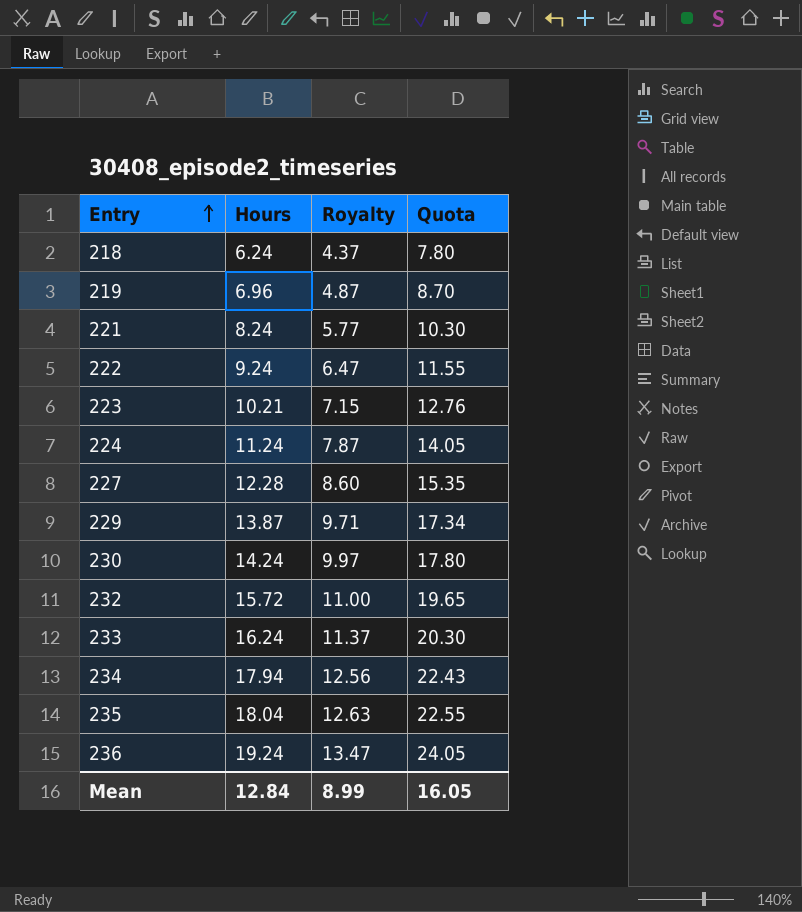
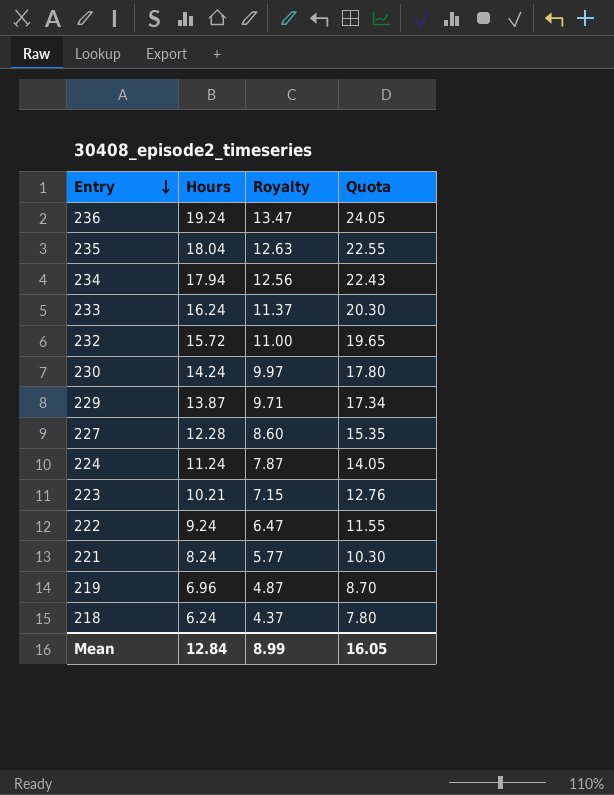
row order: Entry ascending -> Entry descending

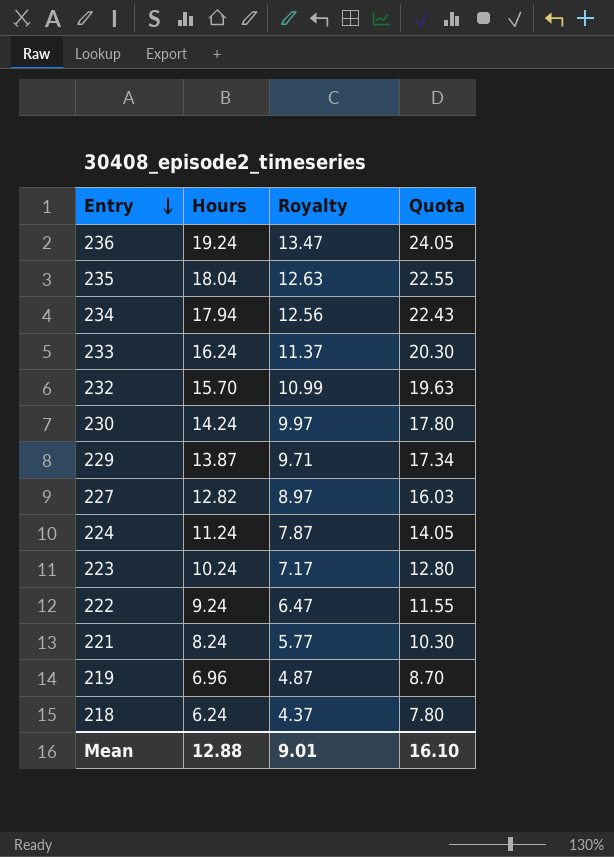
232 | Hours: 15.72 -> 15.70
232 | Royalty: 11.00 -> 10.99
232 | Quota: 19.65 -> 19.63
227 | Hours: 12.28 -> 12.82
227 | Royalty: 8.60 -> 8.97
227 | Quota: 15.35 -> 16.03
223 | Hours: 10.21 -> 10.24
223 | Royalty: 7.15 -> 7.17
223 | Quota: 12.76 -> 12.80
Mean | Hours: 12.84 -> 12.88
Mean | Royalty: 8.99 -> 9.01
Mean | Quota: 16.05 -> 16.10

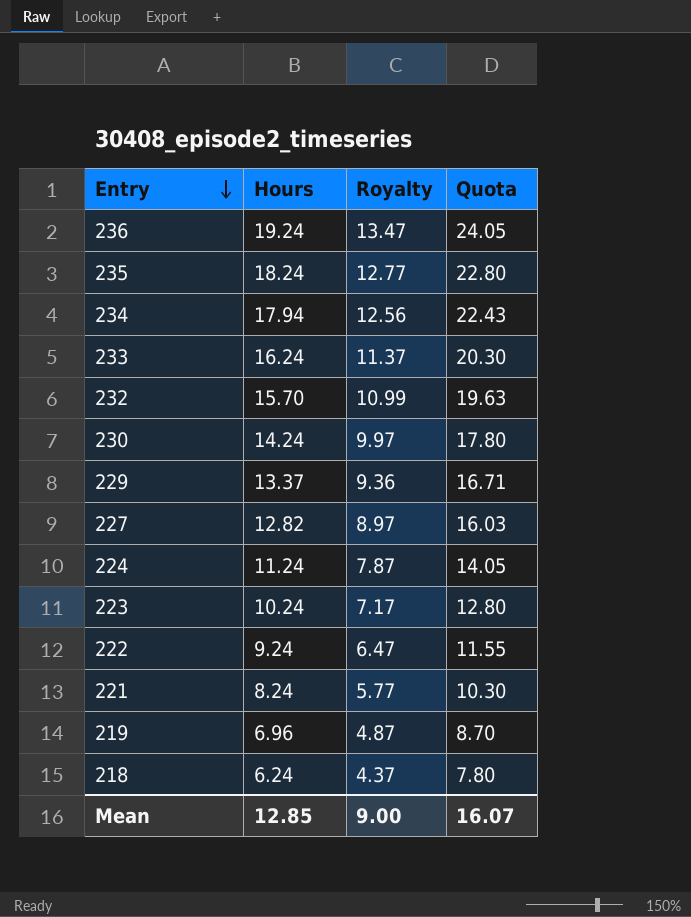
235 | Hours: 18.04 -> 18.24
235 | Royalty: 12.63 -> 12.77
235 | Quota: 22.55 -> 22.80
229 | Hours: 13.87 -> 13.37
229 | Royalty: 9.71 -> 9.36
229 | Quota: 17.34 -> 16.71
Mean | Hours: 12.88 -> 12.85
Mean | Royalty: 9.01 -> 9.00
Mean | Quota: 16.10 -> 16.07

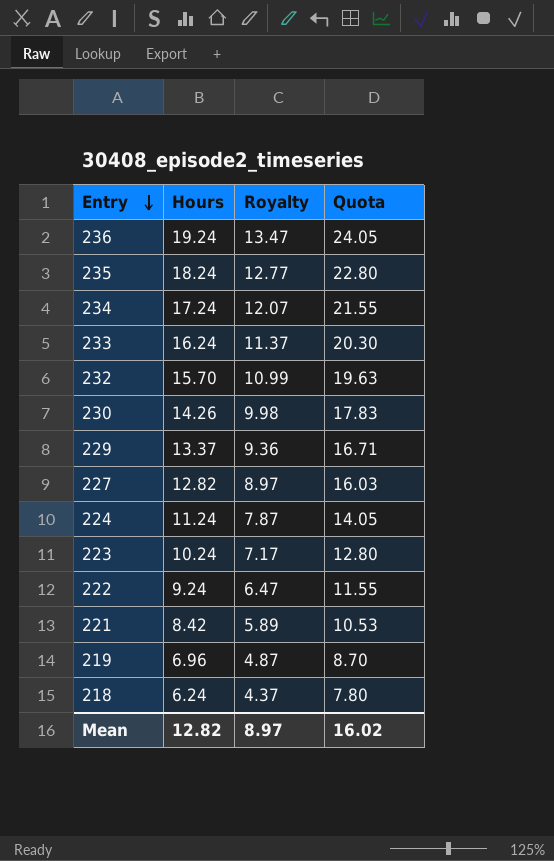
234 | Hours: 17.94 -> 17.24
234 | Royalty: 12.56 -> 12.07
234 | Quota: 22.43 -> 21.55
230 | Hours: 14.24 -> 14.26
230 | Royalty: 9.97 -> 9.98
230 | Quota: 17.80 -> 17.83
221 | Hours: 8.24 -> 8.42
221 | Royalty: 5.77 -> 5.89
221 | Quota: 10.30 -> 10.53
Mean | Hours: 12.85 -> 12.82
Mean | Royalty: 9.00 -> 8.97
Mean | Quota: 16.07 -> 16.02

